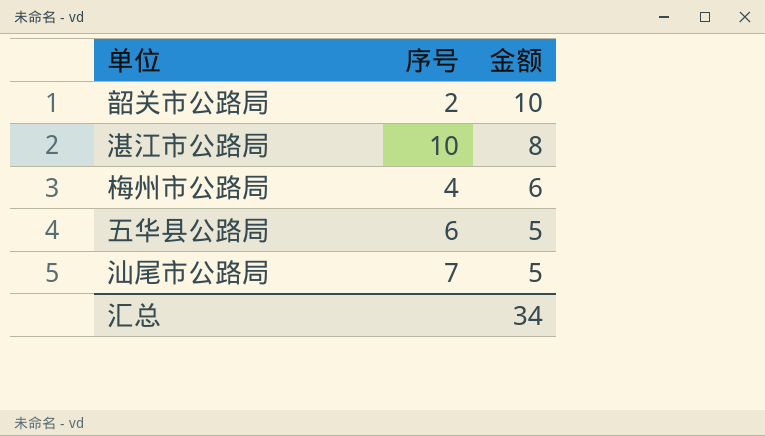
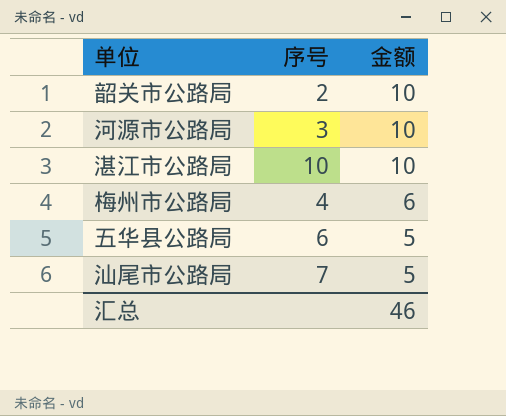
row 河源市公路局: none -> 3 | 10
湛江市公路局 | 金额: 8 -> 10
汇总 | 金额: 34 -> 46

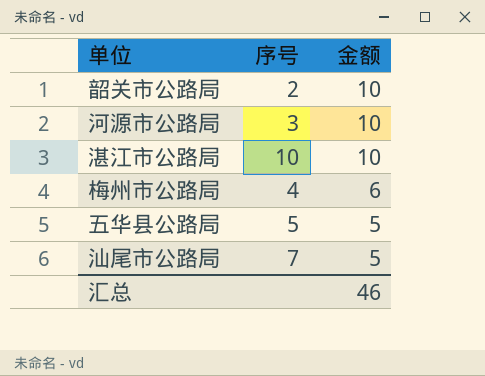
五华县公路局 | 序号: 6 -> 5

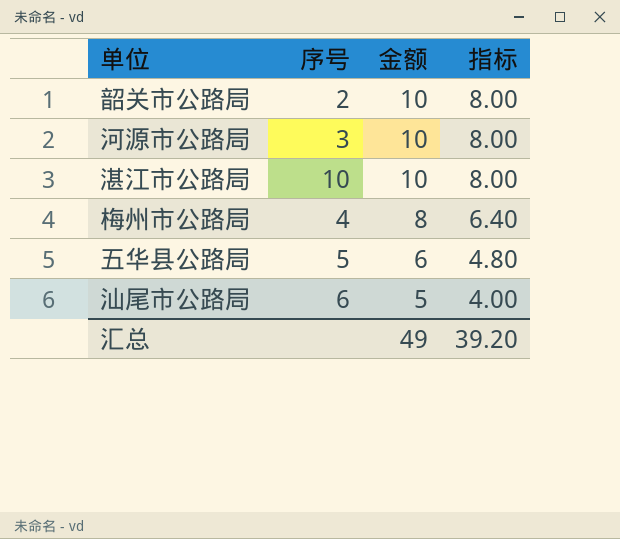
column 指标 | formula: none -> [金额] * 0.8
梅州市公路局 | 金额: 6 -> 8
五华县公路局 | 金额: 5 -> 6
汕尾市公路局 | 序号: 7 -> 6
汇总 | 金额: 46 -> 49

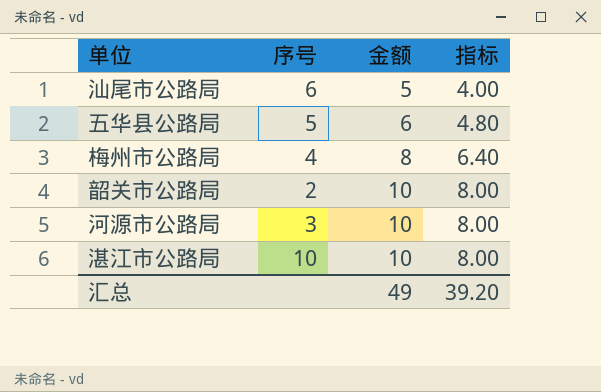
row order: 金额 descending -> 金额 ascending

